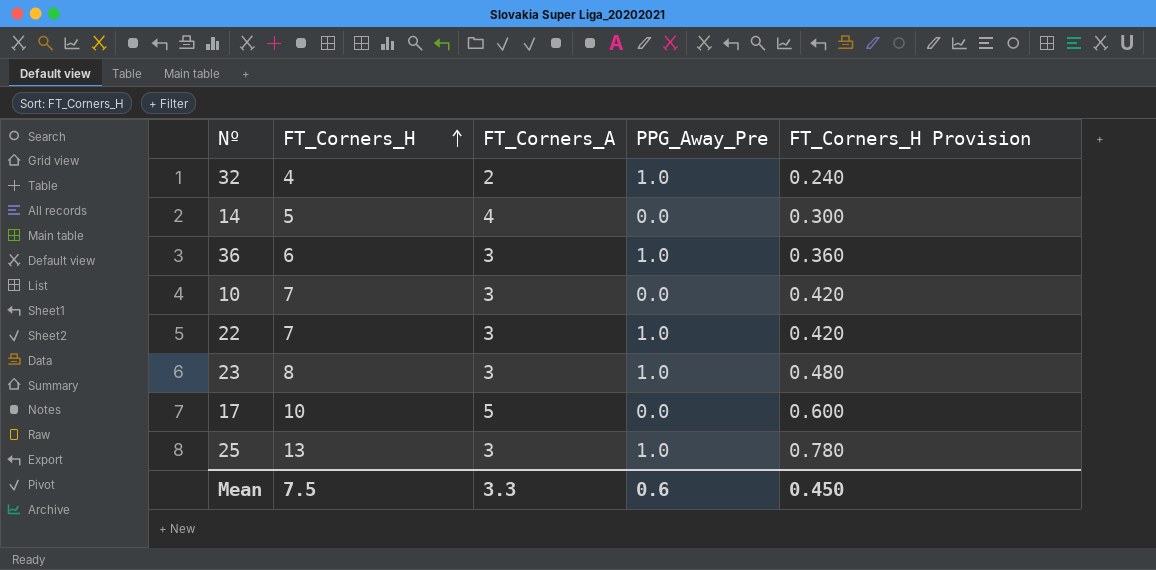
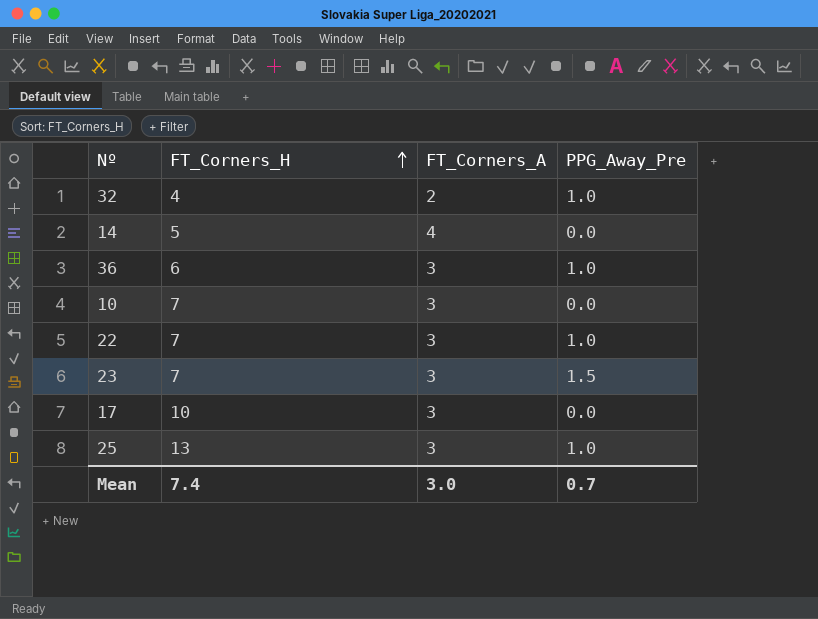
column FT_Corners_H Provision | formula: [FT_Corners_H] * 0.06 -> none
23 | FT_Corners_H: 8 -> 7
23 | PPG_Away_Pre: 1.0 -> 1.5
17 | FT_Corners_A: 5 -> 3
Mean | FT_Corners_H: 7.5 -> 7.4
Mean | FT_Corners_A: 3.3 -> 3.0
Mean | PPG_Away_Pre: 0.6 -> 0.7

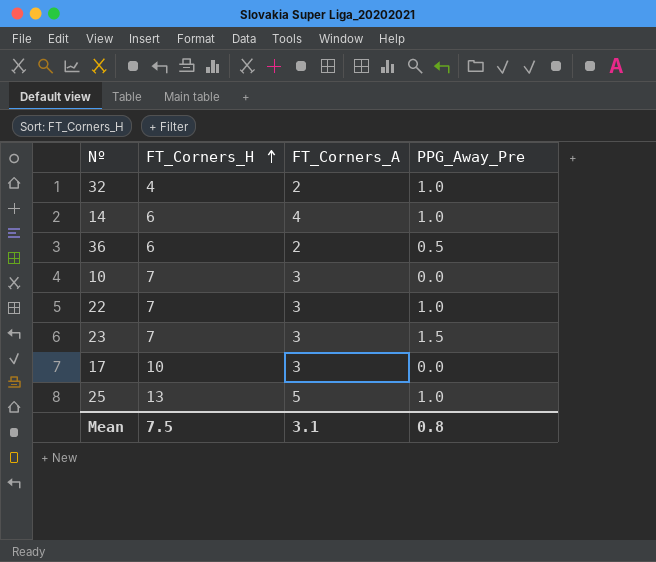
14 | FT_Corners_H: 5 -> 6
14 | PPG_Away_Pre: 0.0 -> 1.0
36 | FT_Corners_A: 3 -> 2
36 | PPG_Away_Pre: 1.0 -> 0.5
25 | FT_Corners_A: 3 -> 5
Mean | FT_Corners_H: 7.4 -> 7.5
Mean | FT_Corners_A: 3.0 -> 3.1
Mean | PPG_Away_Pre: 0.7 -> 0.8

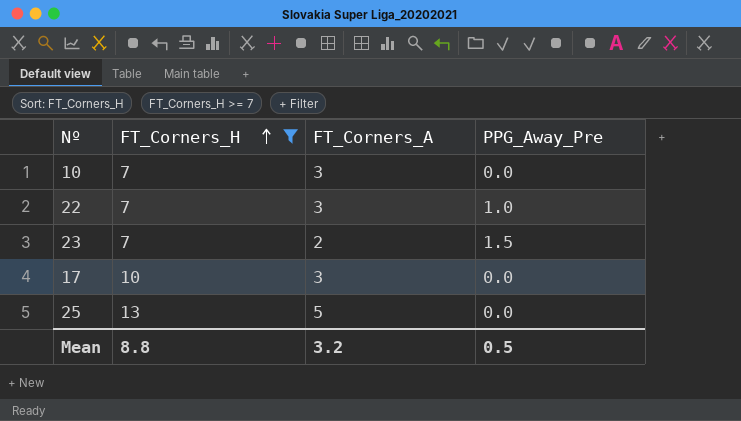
filter: none -> FT_Corners_H >= 7
23 | FT_Corners_A: 3 -> 2
25 | PPG_Away_Pre: 1.0 -> 0.0
Mean | FT_Corners_H: 7.5 -> 8.8
Mean | FT_Corners_A: 3.1 -> 3.2
Mean | PPG_Away_Pre: 0.8 -> 0.5

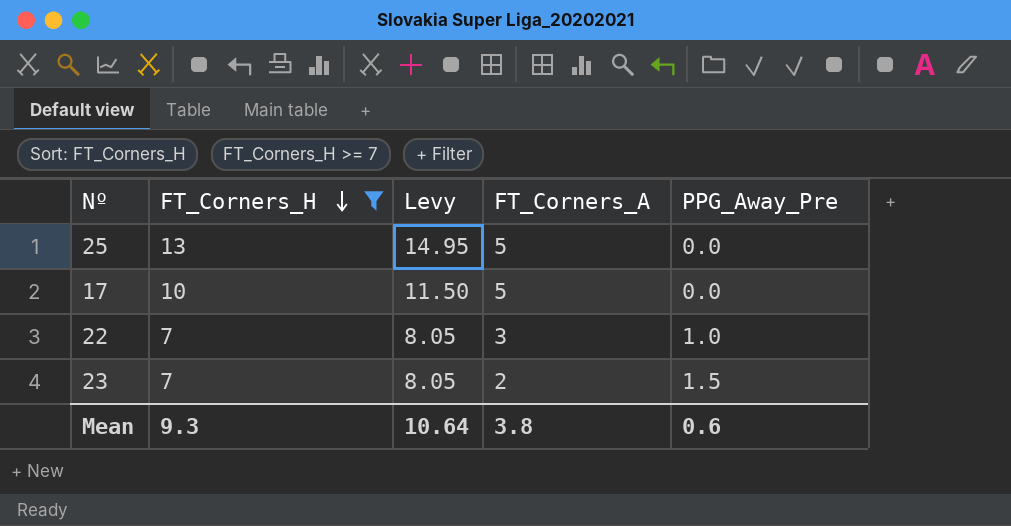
row order: FT_Corners_H ascending -> FT_Corners_H descending
column Levy | formula: none -> [FT_Corners_H] * 1.15
row 10: 7 | 3 | 0.0 -> none
17 | FT_Corners_A: 3 -> 5
Mean | FT_Corners_H: 8.8 -> 9.3
Mean | FT_Corners_A: 3.2 -> 3.8
Mean | PPG_Away_Pre: 0.5 -> 0.6

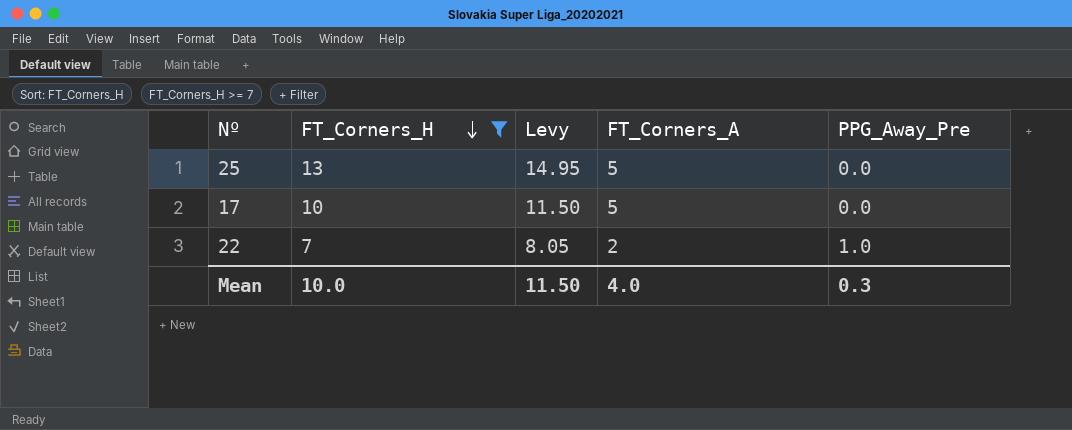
row 23: 7 | 8.05 | 2 | 1.5 -> none
22 | FT_Corners_A: 3 -> 2
Mean | FT_Corners_H: 9.3 -> 10.0
Mean | Levy: 10.64 -> 11.50
Mean | FT_Corners_A: 3.8 -> 4.0
Mean | PPG_Away_Pre: 0.6 -> 0.3

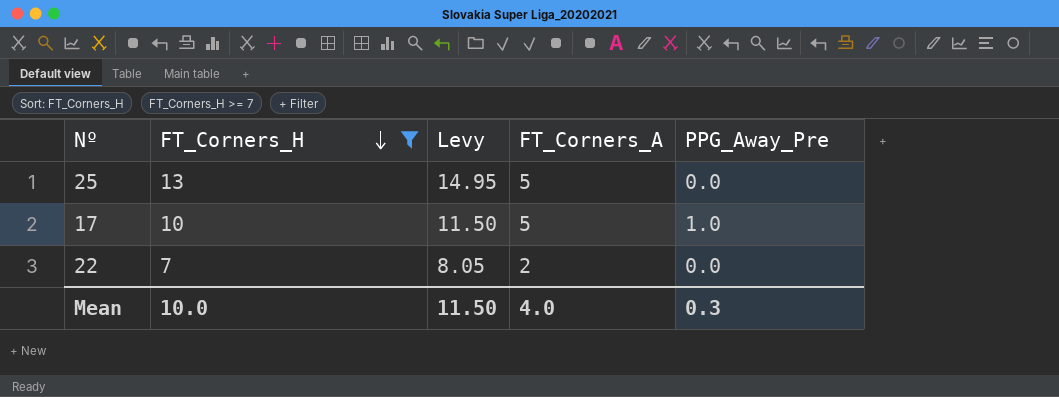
17 | PPG_Away_Pre: 0.0 -> 1.0
22 | PPG_Away_Pre: 1.0 -> 0.0

